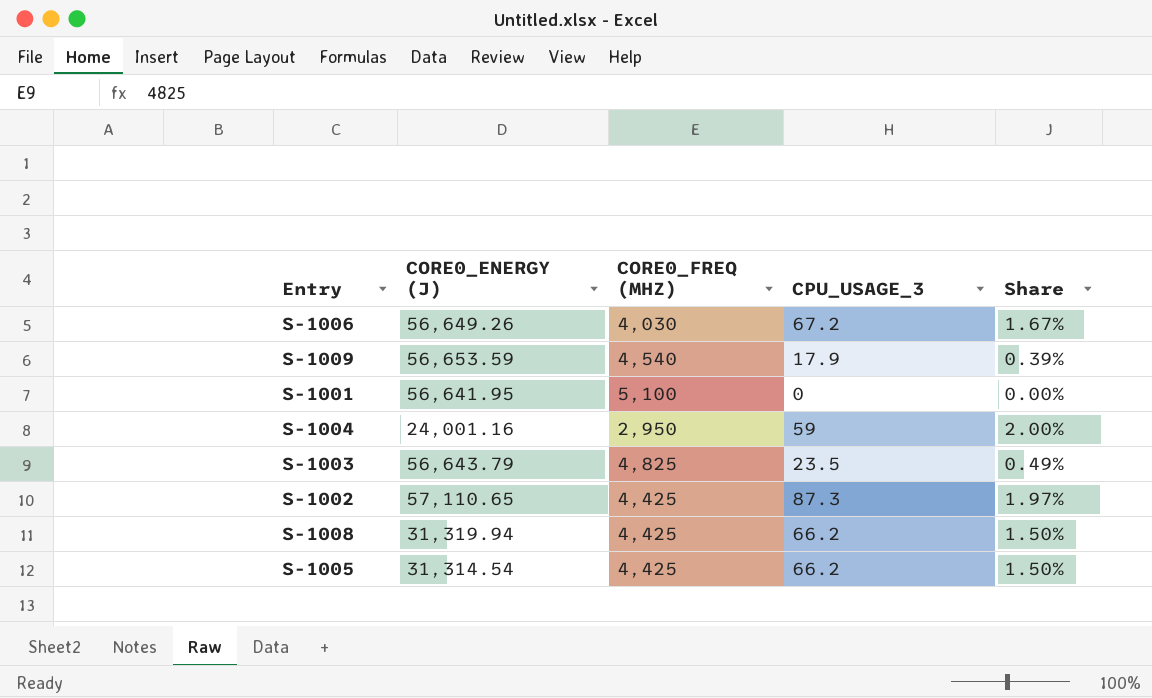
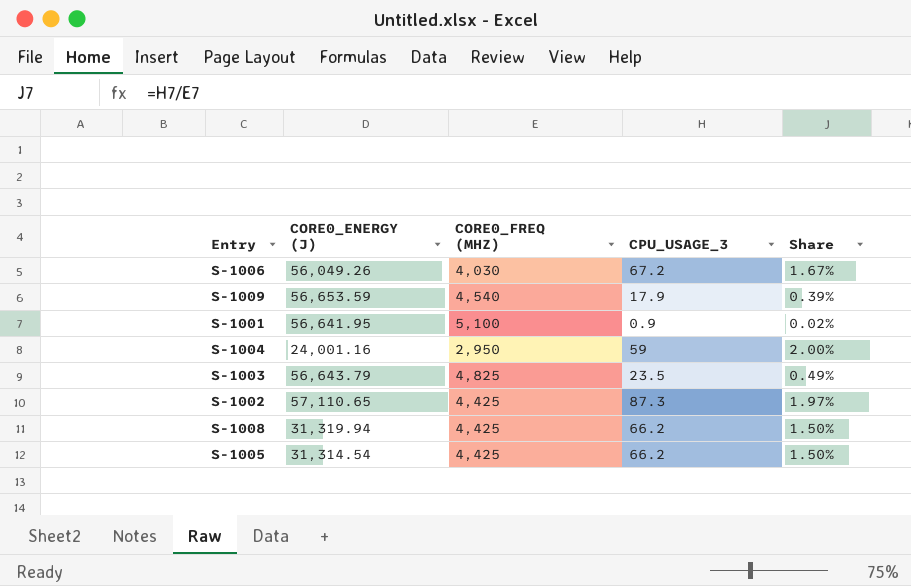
S-1006 | CORE0_ENERGY (J): 56,649.26 -> 56,049.26
S-1001 | CPU_USAGE_3: 0 -> 0.9
S-1001 | Share: 0.00% -> 0.02%

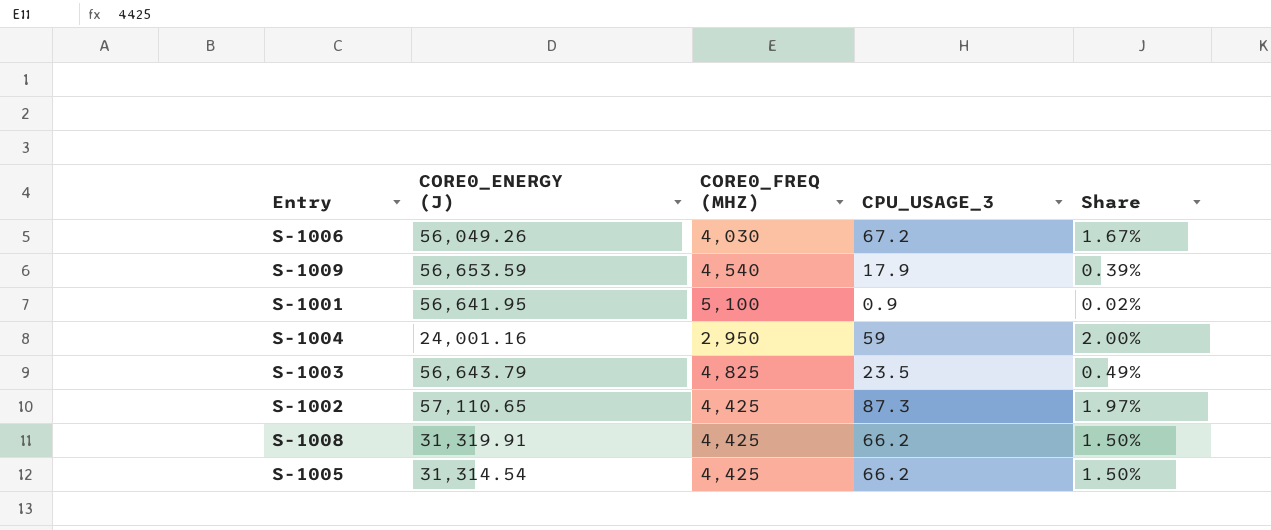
S-1008 | CORE0_ENERGY (J): 31,319.94 -> 31,319.91

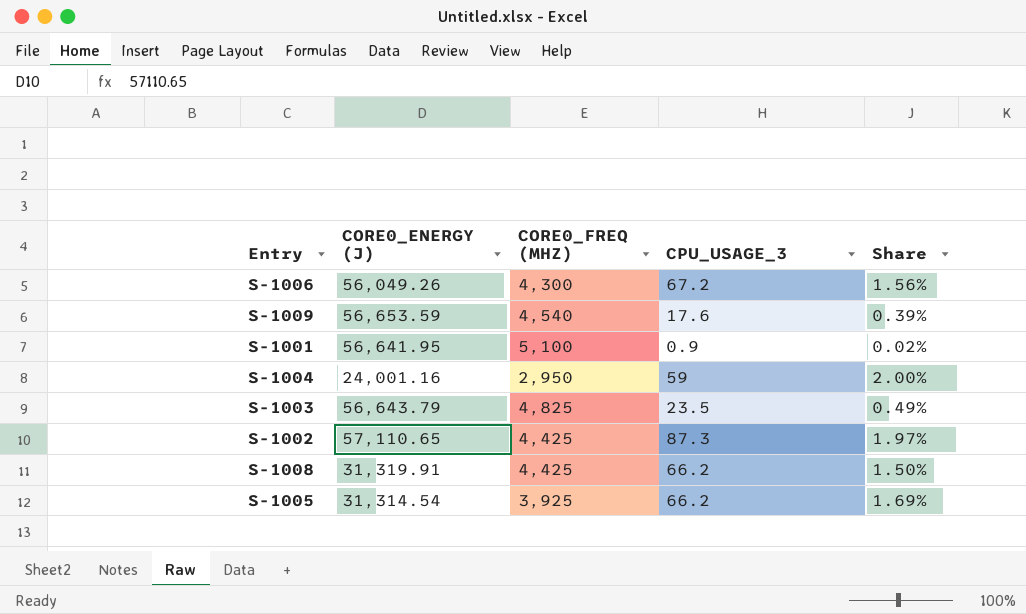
S-1006 | CORE0_FREQ (MHZ): 4,030 -> 4,300
S-1006 | Share: 1.67% -> 1.56%
S-1009 | CPU_USAGE_3: 17.9 -> 17.6
S-1005 | CORE0_FREQ (MHZ): 4,425 -> 3,925
S-1005 | Share: 1.50% -> 1.69%

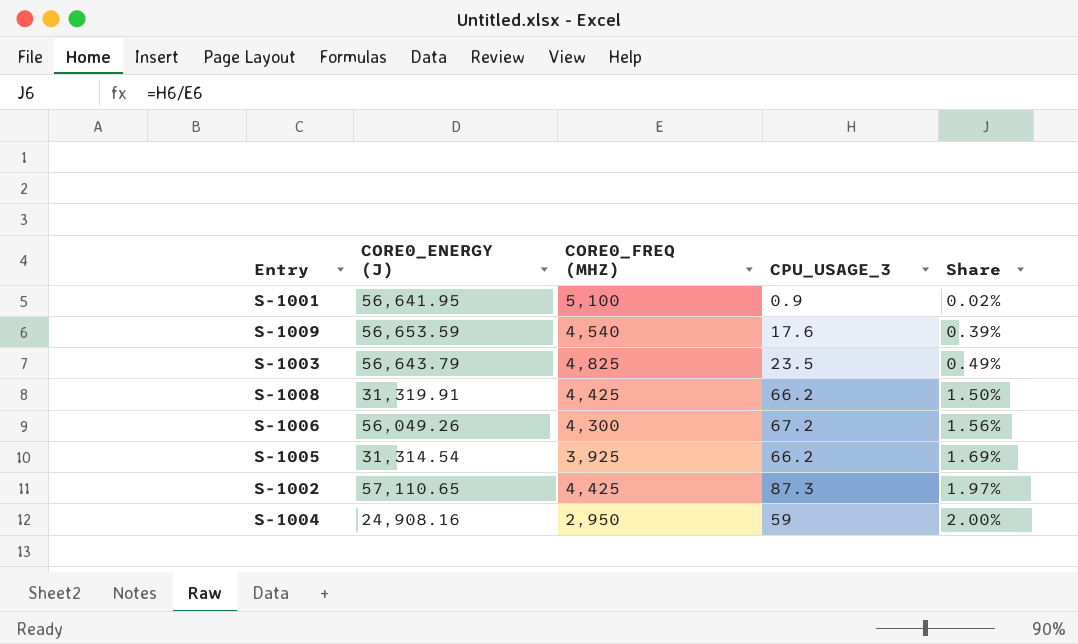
row order: none -> Share ascending
S-1004 | CORE0_ENERGY (J): 24,001.16 -> 24,908.16

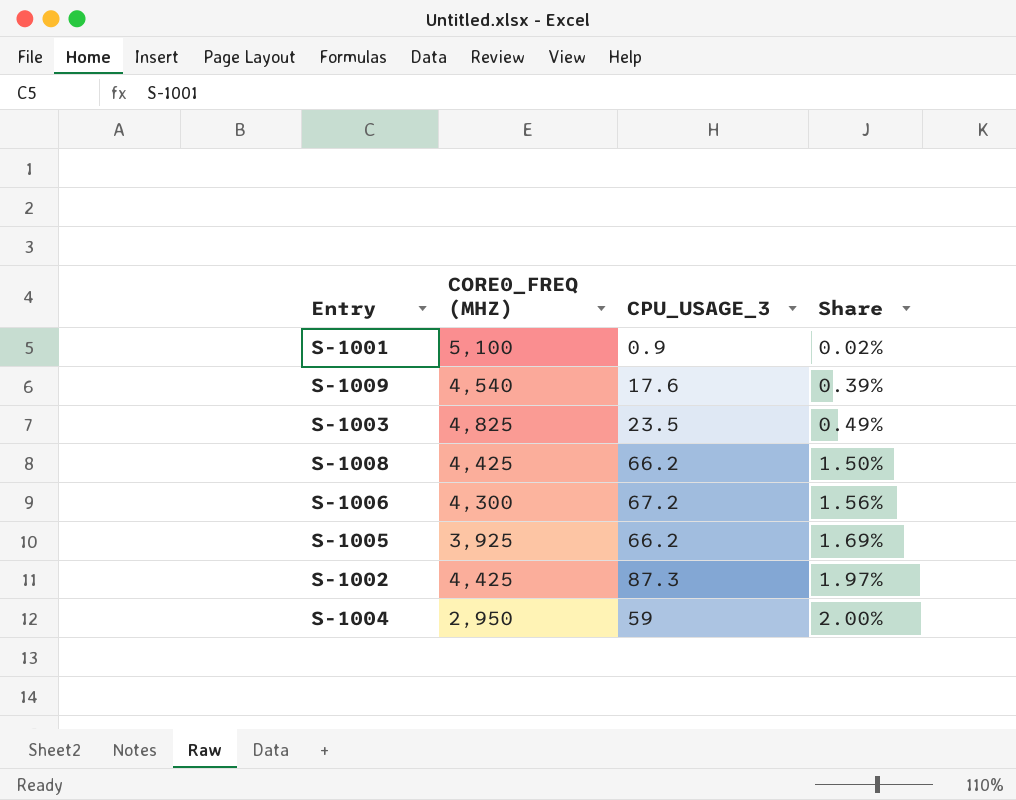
column CORE0_ENERGY (J) | position: 2 -> none

